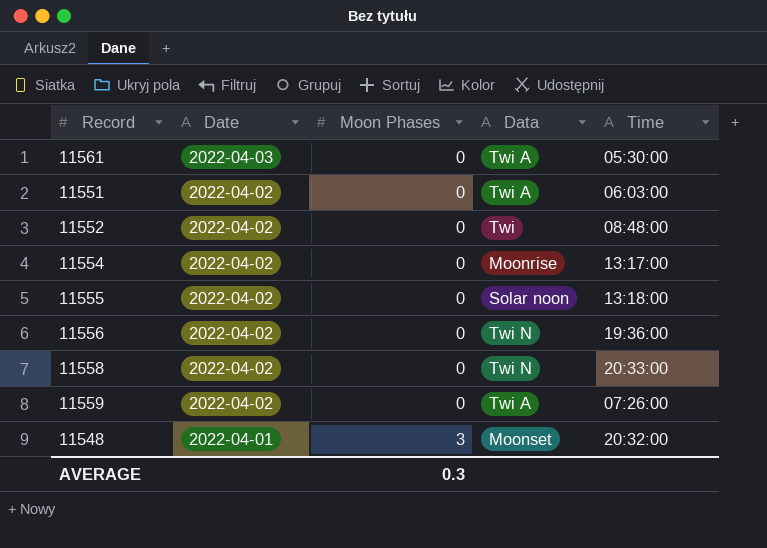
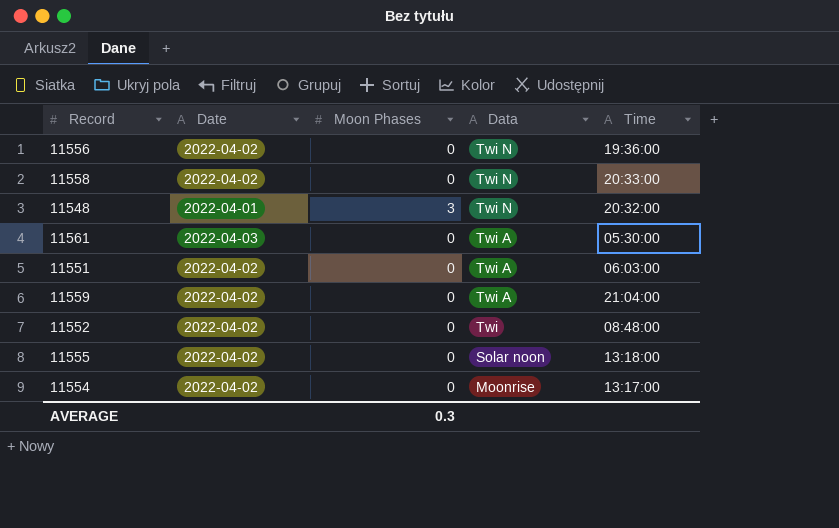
row order: Date descending -> Data descending
11548 | Data: Moonset -> Twi N
11559 | Time: 07:26:00 -> 21:04:00

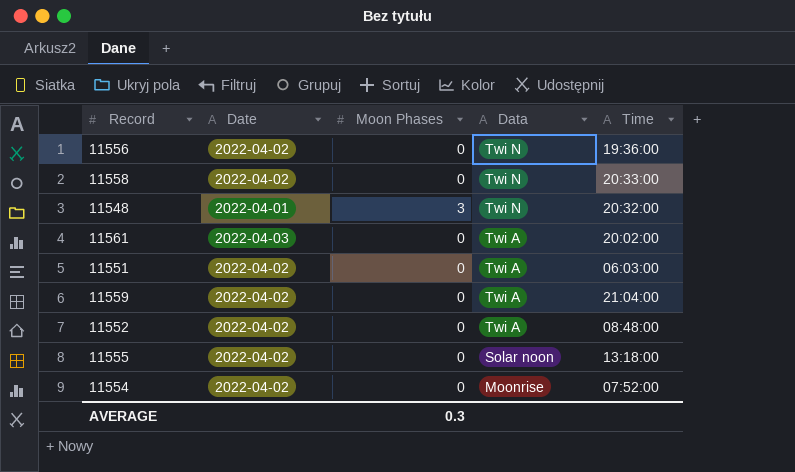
11561 | Time: 05:30:00 -> 20:02:00
11552 | Data: Twi -> Twi A
11554 | Time: 13:17:00 -> 07:52:00

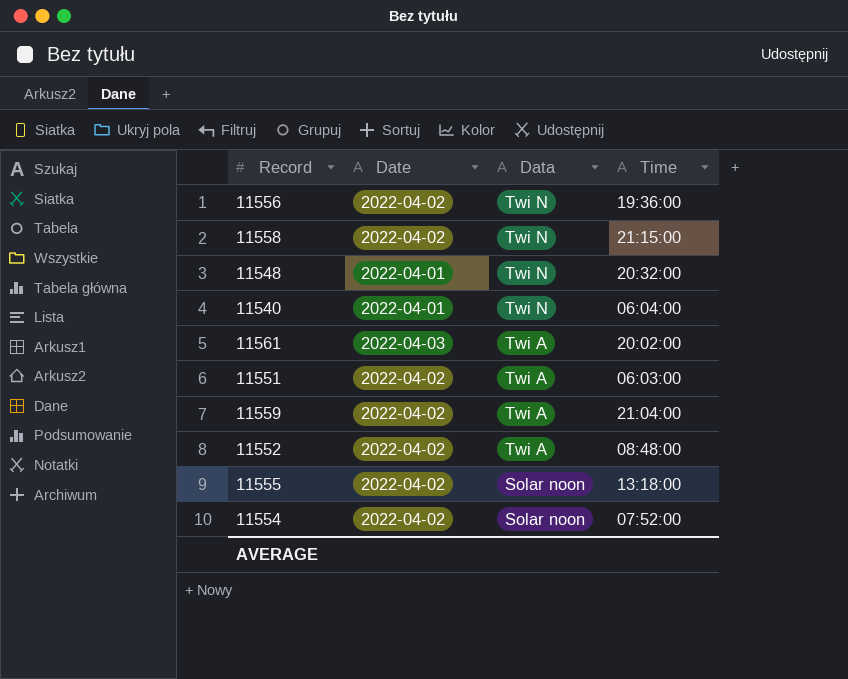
column Moon Phases | position: 3 -> none
11558 | Time: 20:33:00 -> 21:15:00
row 11540: none -> 2022-04-01 | Twi N | 06:04:00
11554 | Data: Moonrise -> Solar noon

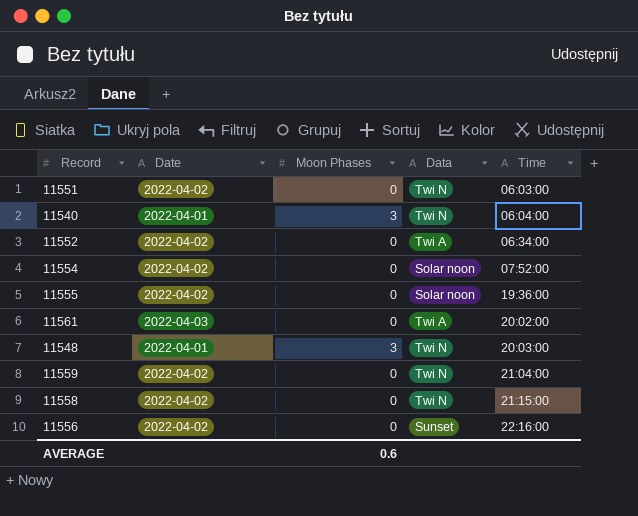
row order: Data descending -> Time ascending
column Moon Phases | position: none -> 3
11551 | Data: Twi A -> Twi N
11552 | Time: 08:48:00 -> 06:34:00
11555 | Time: 13:18:00 -> 19:36:00
11548 | Time: 20:32:00 -> 20:03:00
11559 | Data: Twi A -> Twi N
11556 | Data: Twi N -> Sunset
11556 | Time: 19:36:00 -> 22:16:00

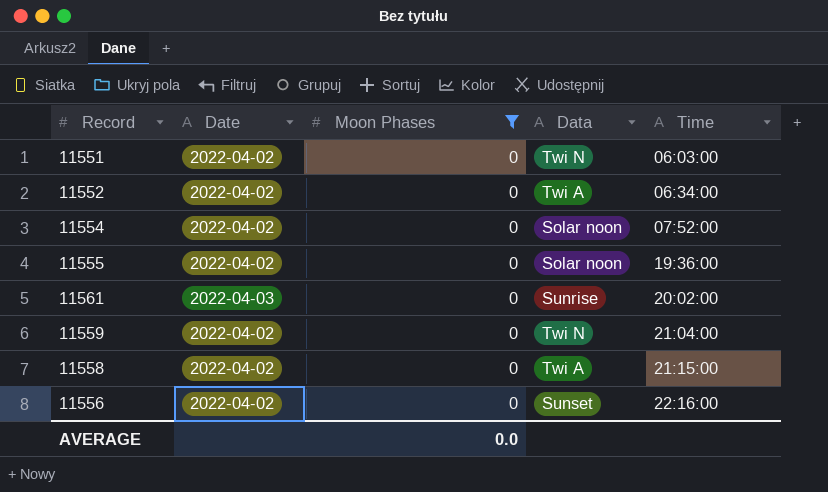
filter: none -> Moon Phases = 0
11561 | Data: Twi A -> Sunrise
11558 | Data: Twi N -> Twi A
AVERAGE | Moon Phases: 0.6 -> 0.0

